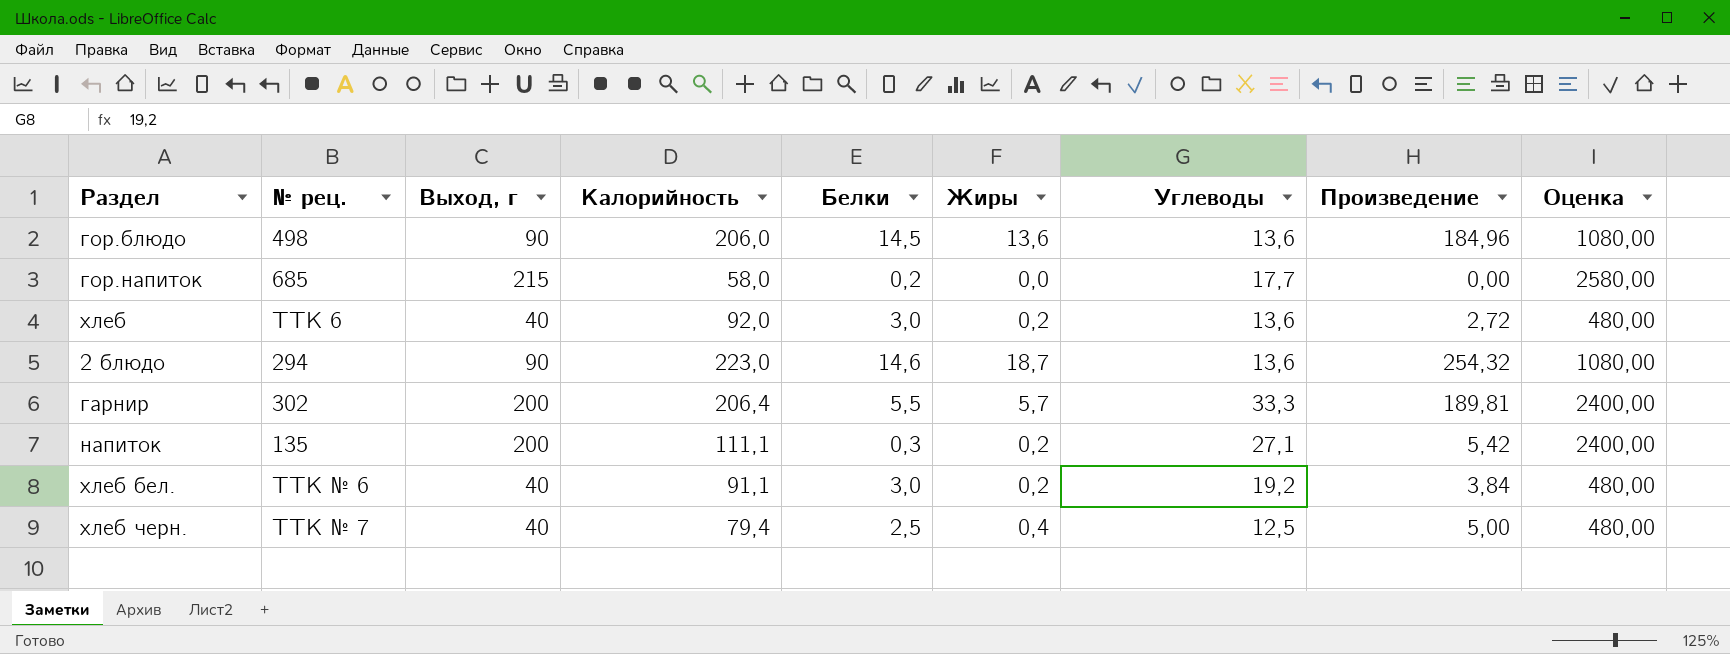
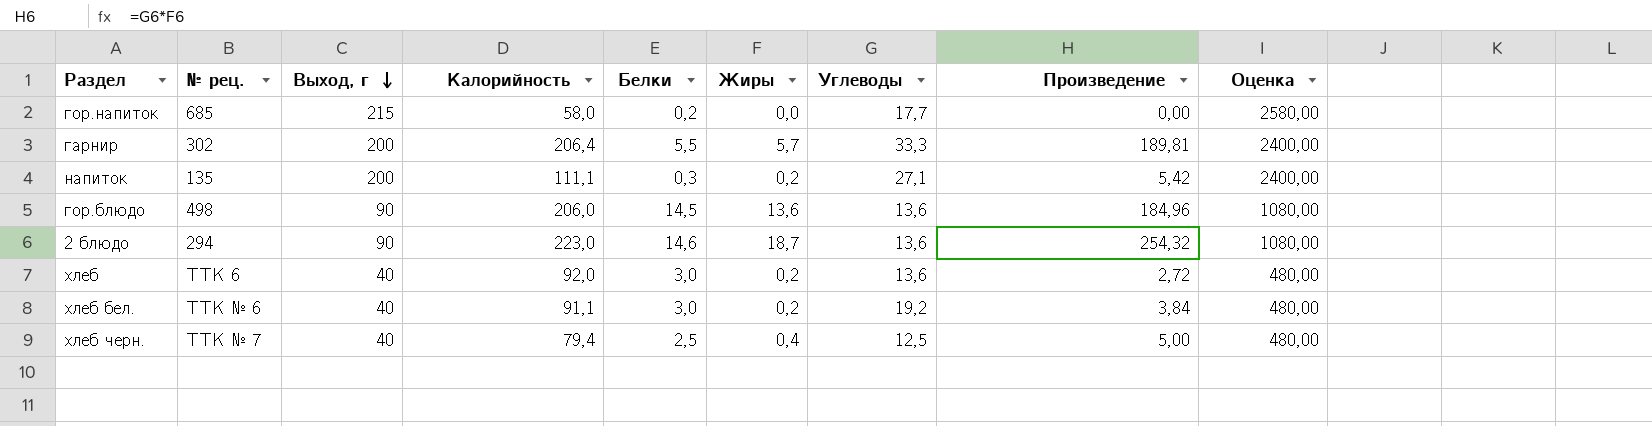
row order: none -> Выход, г descending

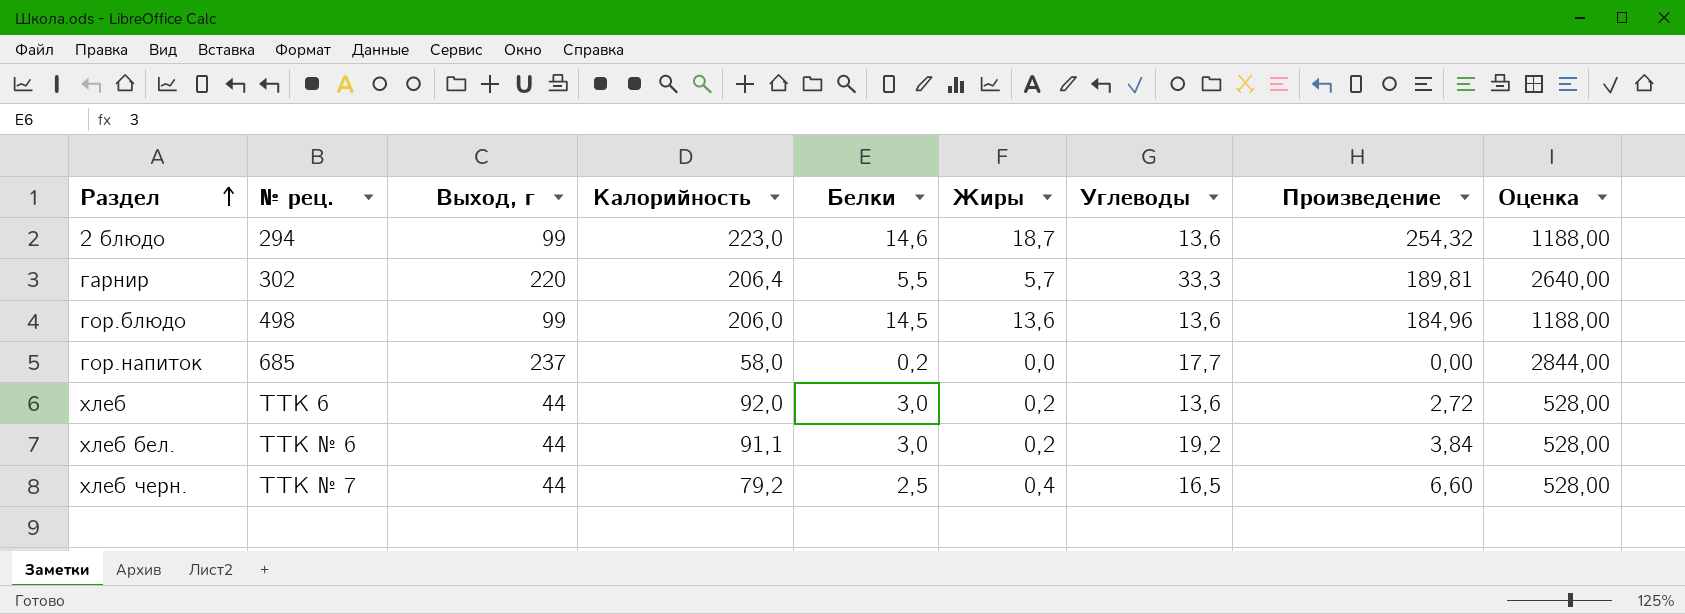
row order: Выход, г descending -> Раздел ascending
row напиток: 135 | 200 | 111,1 | 0,3 | 0,2 | 27,1 | 5,42 | 2400,00 -> none
2 блюдо | Выход, г: 90 -> 99
2 блюдо | Оценка: 1080,00 -> 1188,00
гарнир | Выход, г: 200 -> 220
гарнир | Оценка: 2400,00 -> 2640,00
гор.блюдо | Выход, г: 90 -> 99
гор.блюдо | Оценка: 1080,00 -> 1188,00
гор.напиток | Выход, г: 215 -> 237
гор.напиток | Оценка: 2580,00 -> 2844,00
хлеб | Выход, г: 40 -> 44
хлеб | Оценка: 480,00 -> 528,00
хлеб бел. | Выход, г: 40 -> 44
хлеб бел. | Оценка: 480,00 -> 528,00
хлеб черн. | Выход, г: 40 -> 44
хлеб черн. | Калорийность: 79,4 -> 79,2
хлеб черн. | Углеводы: 12,5 -> 16,5
хлеб черн. | Произведение: 5,00 -> 6,60
хлеб черн. | Оценка: 480,00 -> 528,00

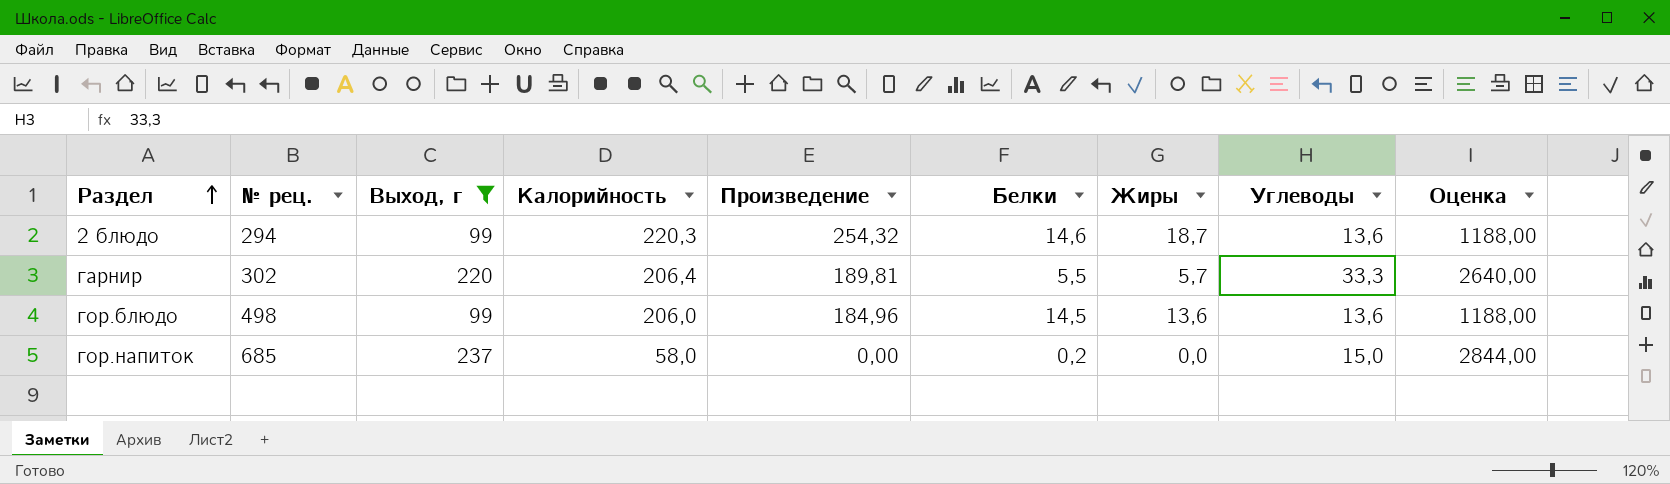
filter: none -> Выход, г != 44
column Произведение | position: 8 -> 5
2 блюдо | Калорийность: 223,0 -> 220,3
гор.напиток | Углеводы: 17,7 -> 15,0

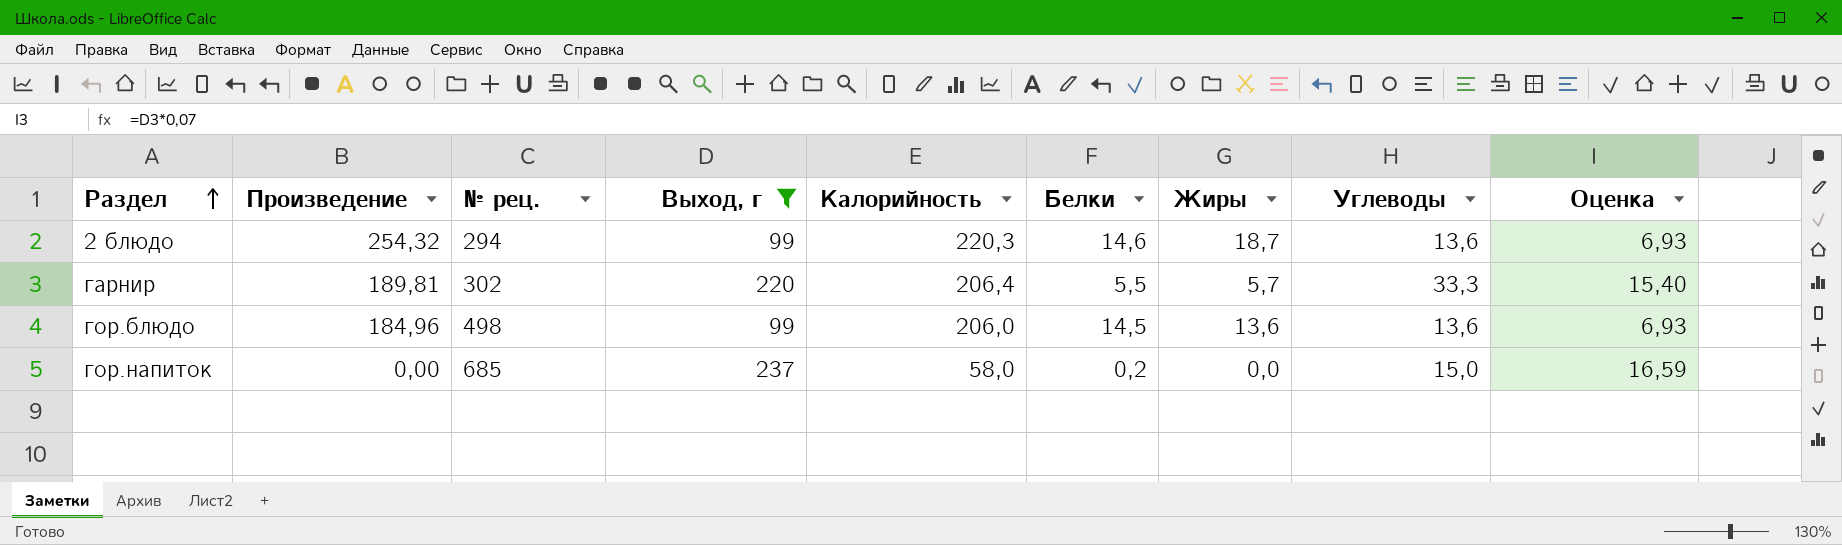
column Произведение | position: 5 -> 2
column Оценка | formula: [Выход, г] * 12 -> [Выход, г] * 0,07

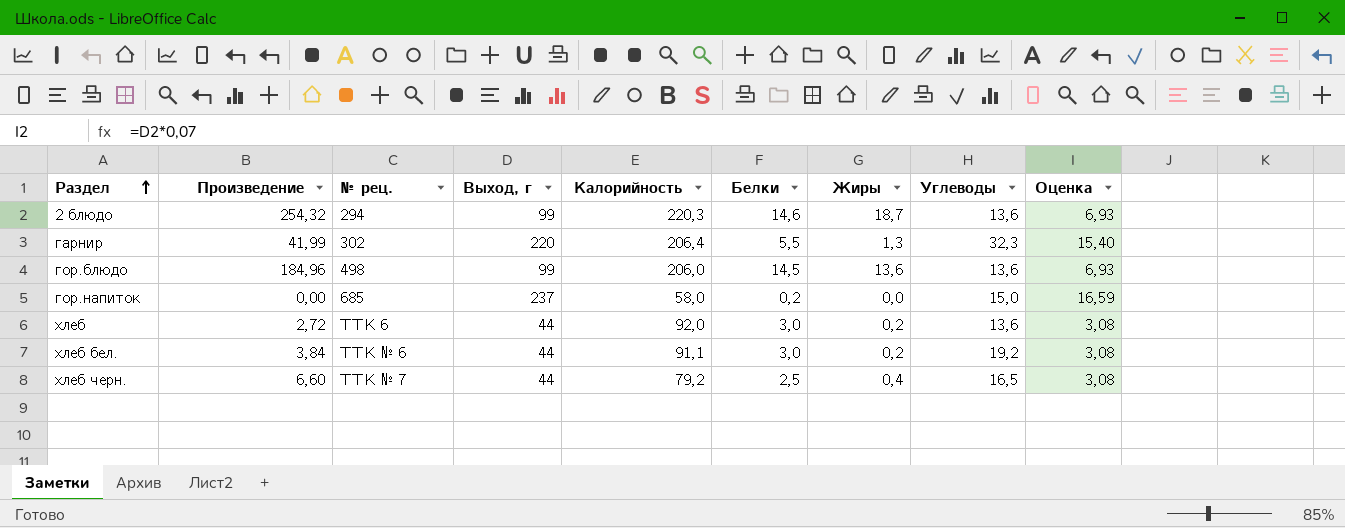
filter: Выход, г != 44 -> none
гарнир | Произведение: 189,81 -> 41,99
гарнир | Жиры: 5,7 -> 1,3
гарнир | Углеводы: 33,3 -> 32,3

